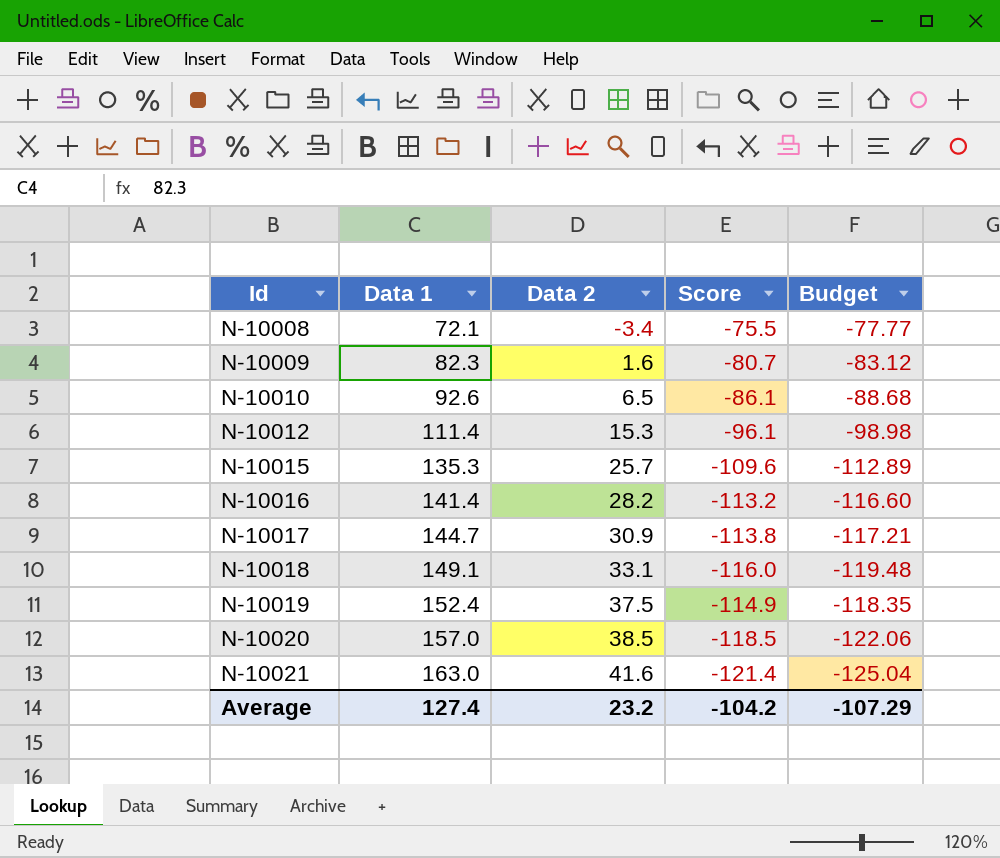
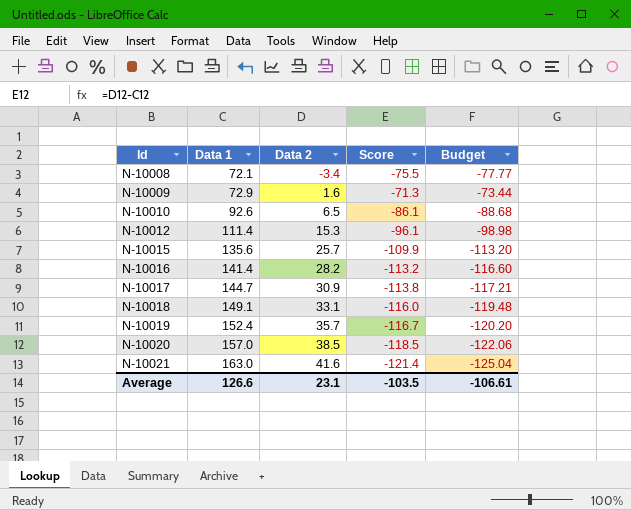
N-10009 | Data 1: 82.3 -> 72.9
N-10009 | Score: -80.7 -> -71.3
N-10009 | Budget: -83.12 -> -73.44
N-10015 | Data 1: 135.3 -> 135.6
N-10015 | Score: -109.6 -> -109.9
N-10015 | Budget: -112.89 -> -113.20
N-10019 | Data 2: 37.5 -> 35.7
N-10019 | Score: -114.9 -> -116.7
N-10019 | Budget: -118.35 -> -120.20
Average | Data 1: 127.4 -> 126.6
Average | Data 2: 23.2 -> 23.1
Average | Score: -104.2 -> -103.5
Average | Budget: -107.29 -> -106.61

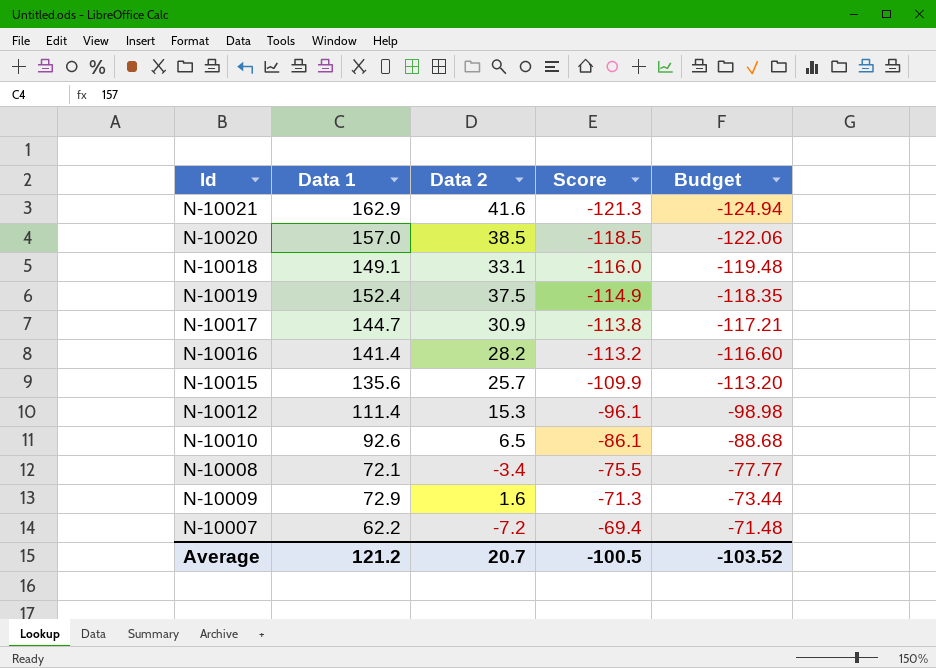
row order: Id ascending -> Score ascending
N-10021 | Data 1: 163.0 -> 162.9
N-10021 | Score: -121.4 -> -121.3
N-10021 | Budget: -125.04 -> -124.94
N-10019 | Data 2: 35.7 -> 37.5
N-10019 | Score: -116.7 -> -114.9
N-10019 | Budget: -120.20 -> -118.35
row N-10007: none -> 62.2 | -7.2 | -69.4 | -71.48
Average | Data 1: 126.6 -> 121.2
Average | Data 2: 23.1 -> 20.7
Average | Score: -103.5 -> -100.5
Average | Budget: -106.61 -> -103.52

